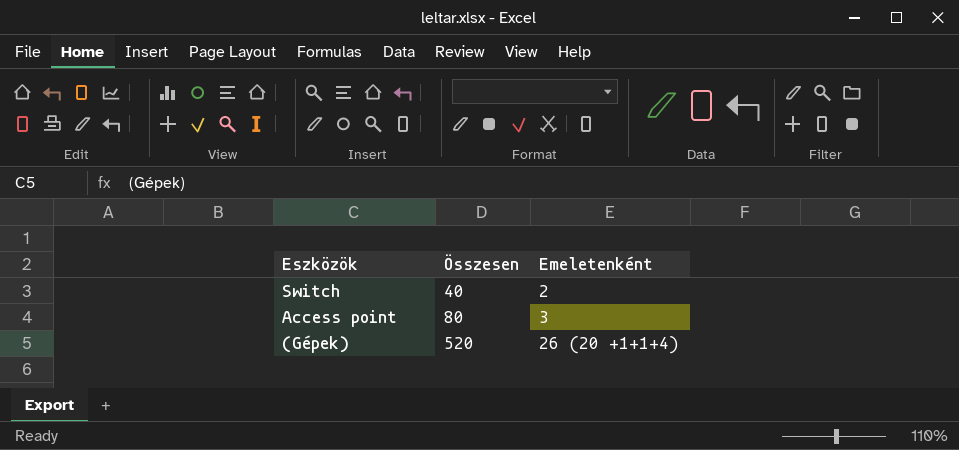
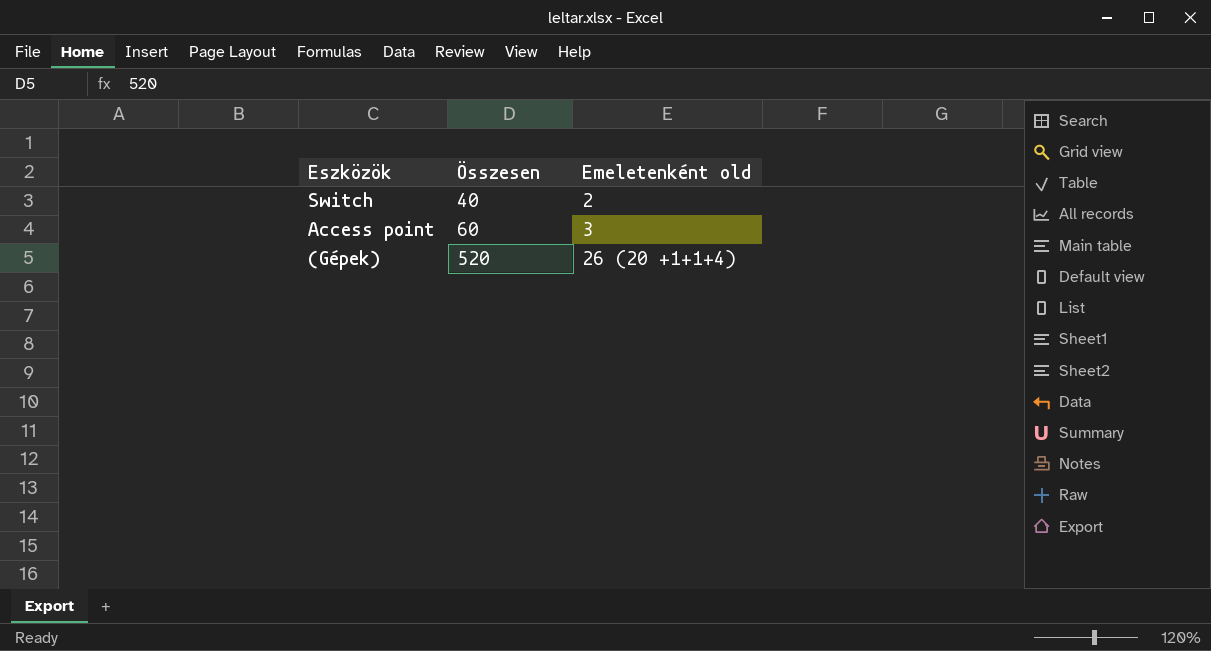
column name: Emeletenként -> Emeletenként old
Access point | Összesen: 80 -> 60

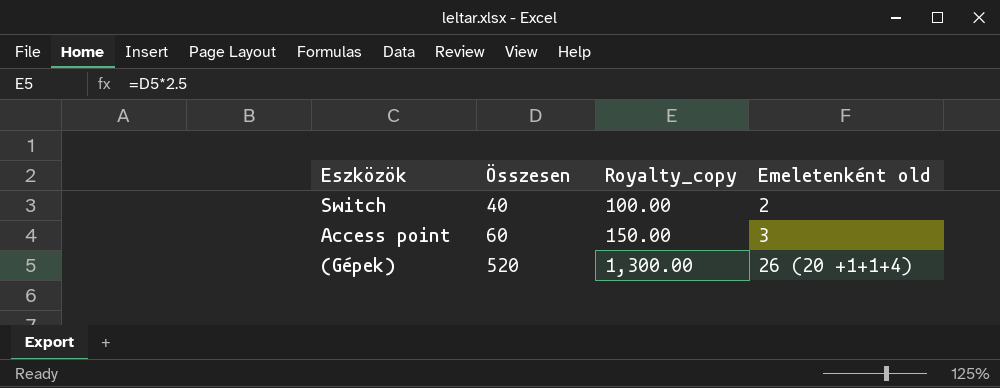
column Royalty_copy | formula: none -> [Összesen] * 2.5

